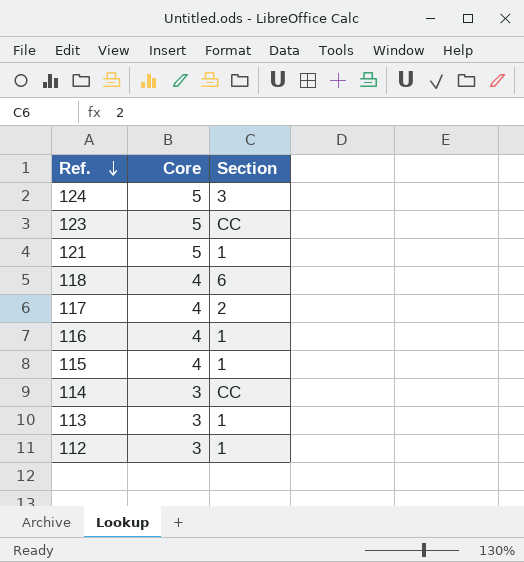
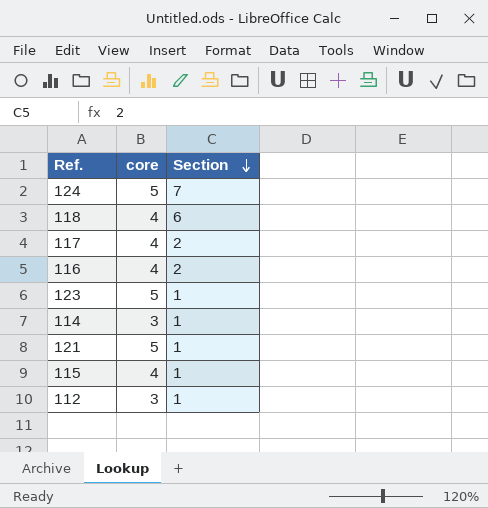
row order: Ref. descending -> Section descending
column name: Core -> core
row 113: 3 | 1 -> none
124 | Section: 3 -> 7
116 | Section: 1 -> 2
123 | Section: CC -> 1
114 | Section: CC -> 1

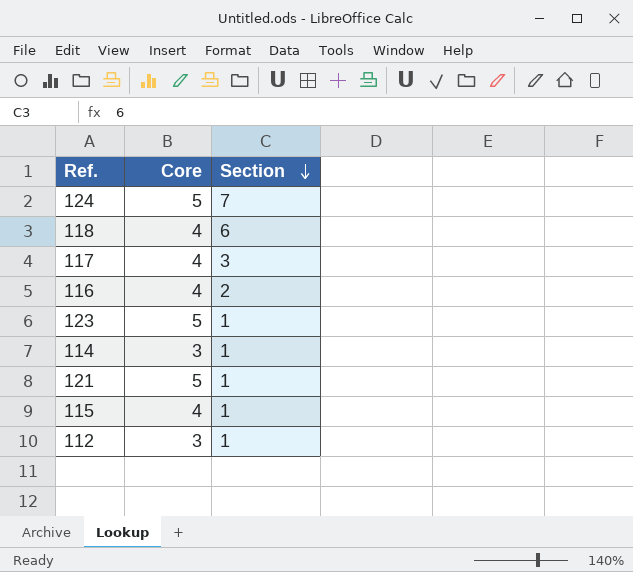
column name: core -> Core
117 | Section: 2 -> 3

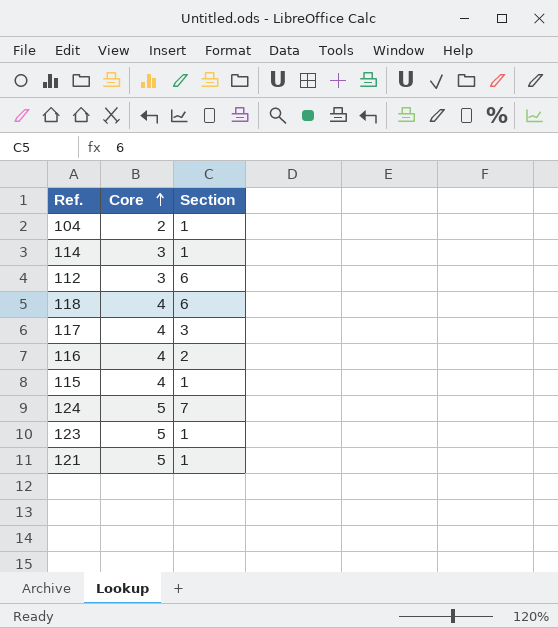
row order: Section descending -> Core ascending
row 104: none -> 2 | 1
112 | Section: 1 -> 6

